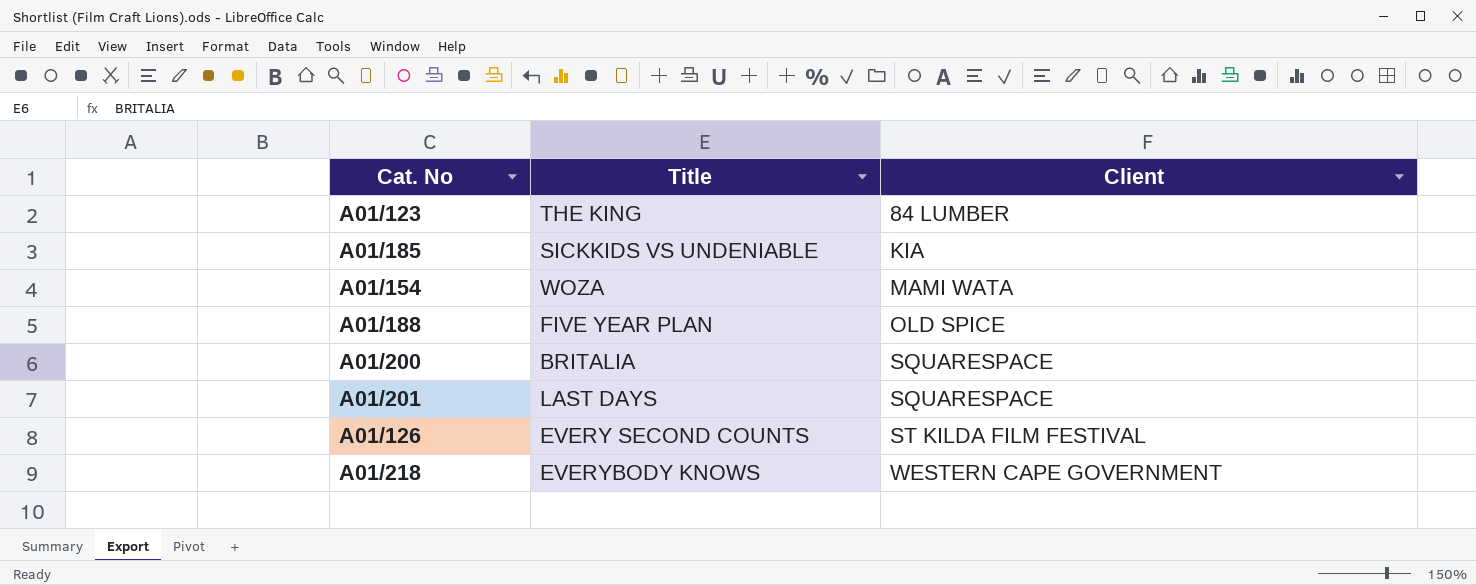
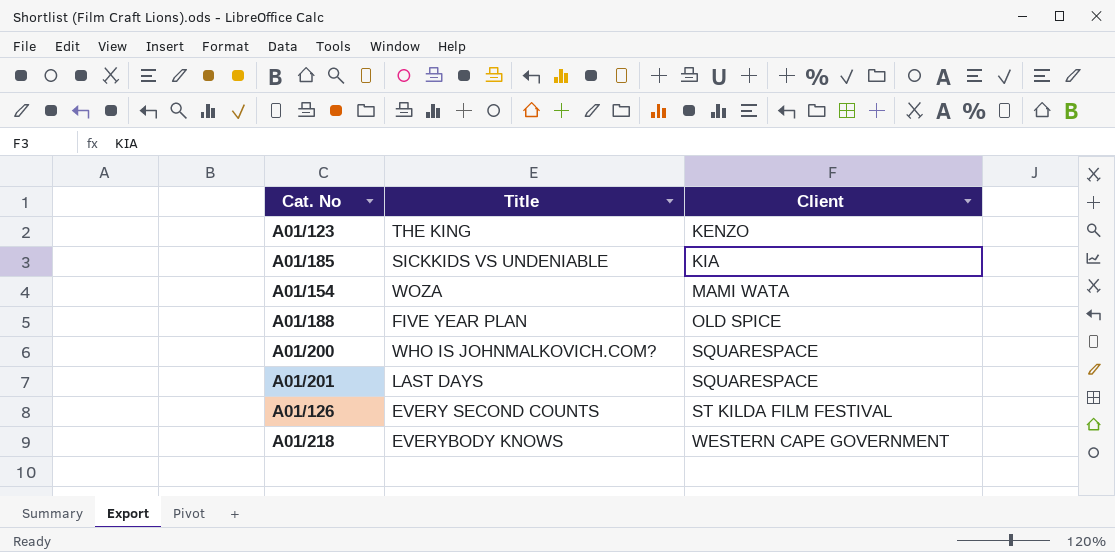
A01/123 | Client: 84 LUMBER -> KENZO
A01/200 | Title: BRITALIA -> WHO IS JOHNMALKOVICH.COM?

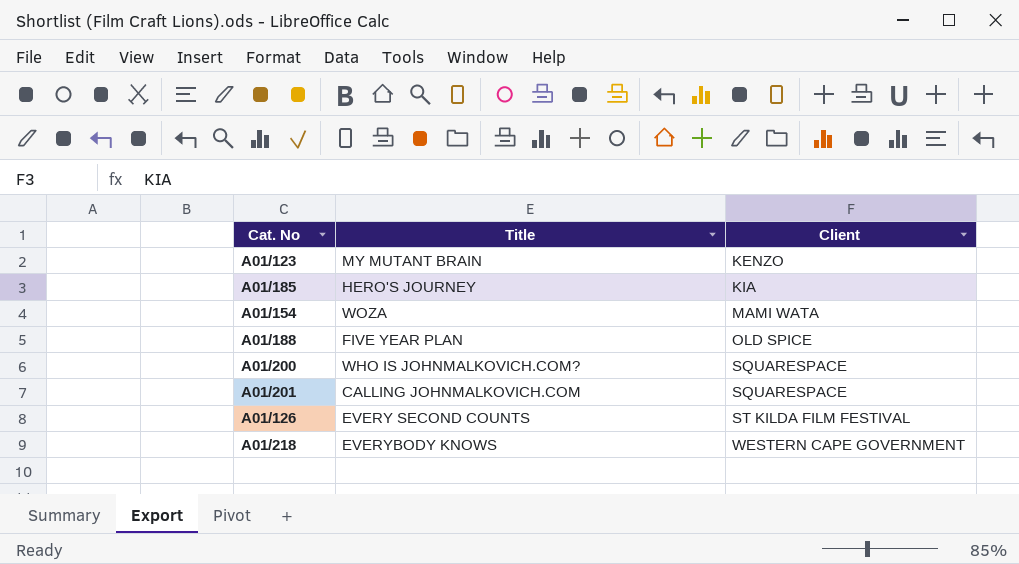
A01/123 | Title: THE KING -> MY MUTANT BRAIN
A01/185 | Title: SICKKIDS VS UNDENIABLE -> HERO'S JOURNEY
A01/201 | Title: LAST DAYS -> CALLING JOHNMALKOVICH.COM

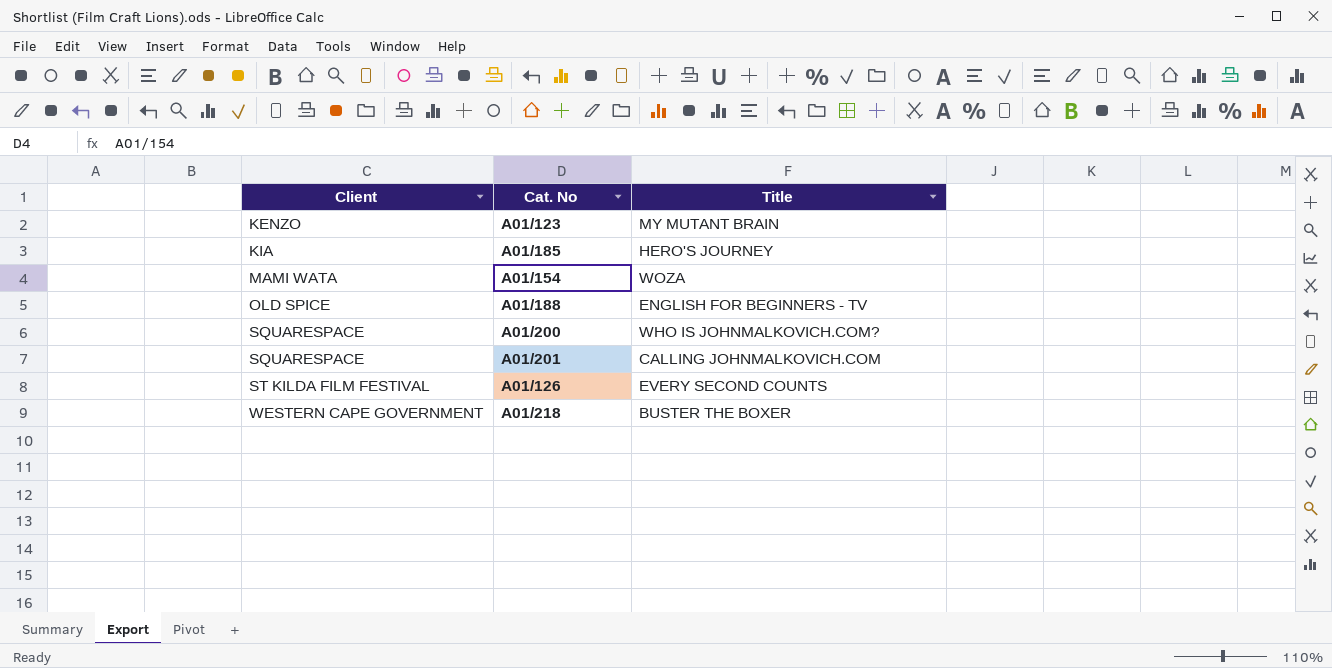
column Client | position: 3 -> 1
A01/188 | Title: FIVE YEAR PLAN -> ENGLISH FOR BEGINNERS - TV
A01/218 | Title: EVERYBODY KNOWS -> BUSTER THE BOXER

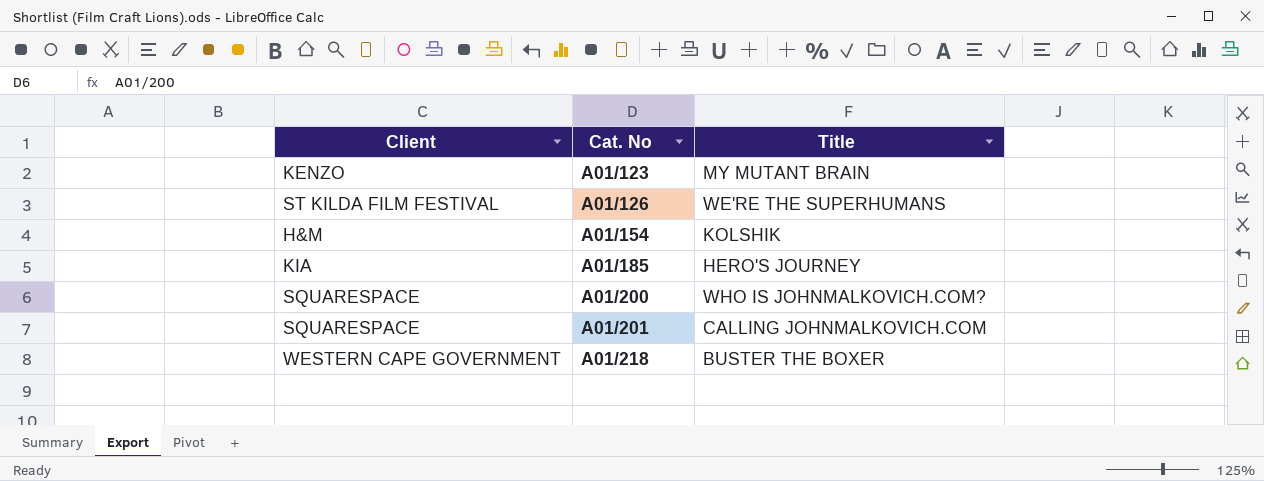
row order: Client ascending -> Cat. No ascending
row A01/188: OLD SPICE | ENGLISH FOR BEGINNERS - TV -> none
A01/126 | Title: EVERY SECOND COUNTS -> WE'RE THE SUPERHUMANS
A01/154 | Client: MAMI WATA -> H&M
A01/154 | Title: WOZA -> KOLSHIK

